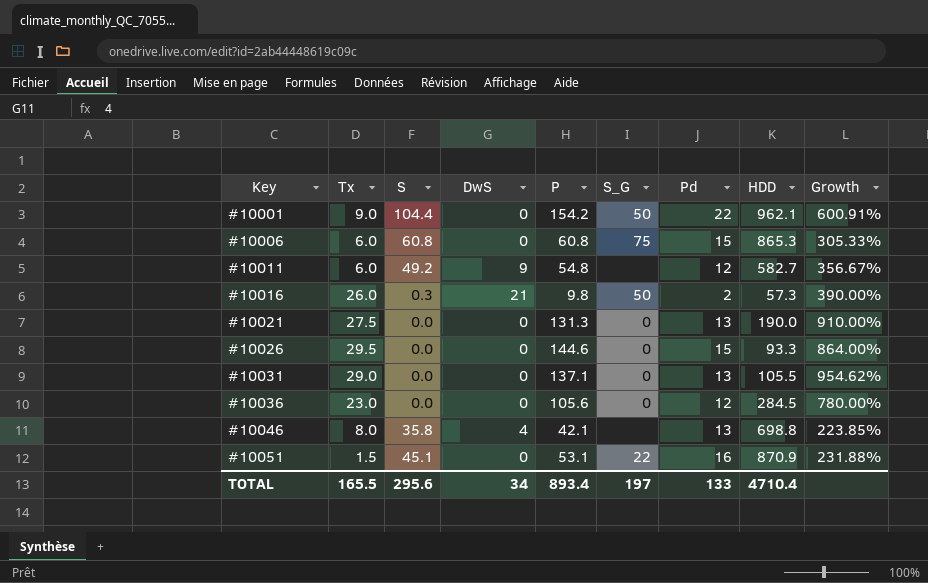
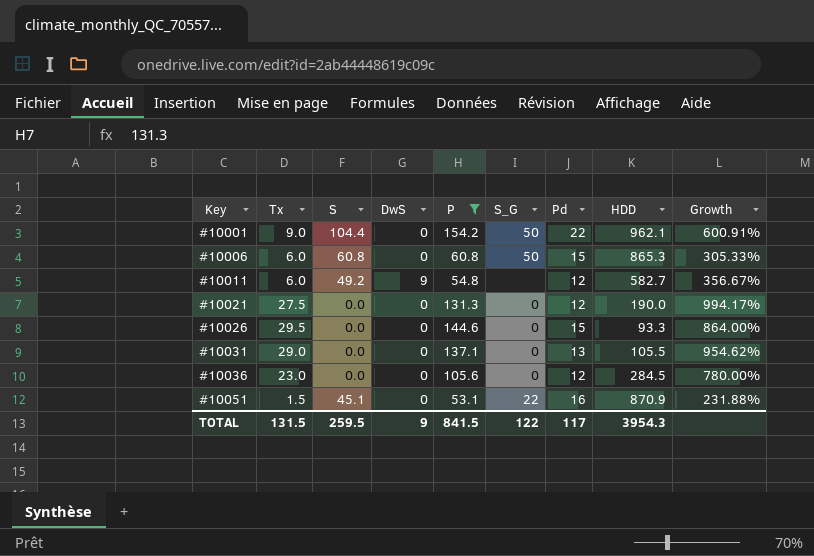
filter: none -> P >= 53.1
#10006 | S_G: 75 -> 50
#10021 | Pd: 13 -> 12
#10021 | Growth: 910.00% -> 994.17%
TOTAL | Tx: 165.5 -> 131.5
TOTAL | S: 295.6 -> 259.5
TOTAL | DwS: 34 -> 9
TOTAL | P: 893.4 -> 841.5
TOTAL | S_G: 197 -> 122
TOTAL | Pd: 133 -> 117
TOTAL | HDD: 4710.4 -> 3954.3

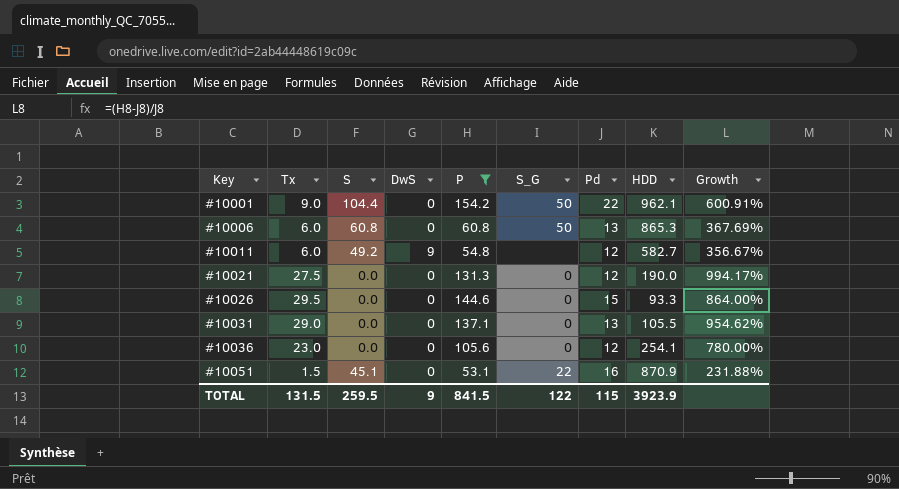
#10006 | Pd: 15 -> 13
#10006 | Growth: 305.33% -> 367.69%
#10036 | HDD: 284.5 -> 254.1
TOTAL | Pd: 117 -> 115
TOTAL | HDD: 3954.3 -> 3923.9

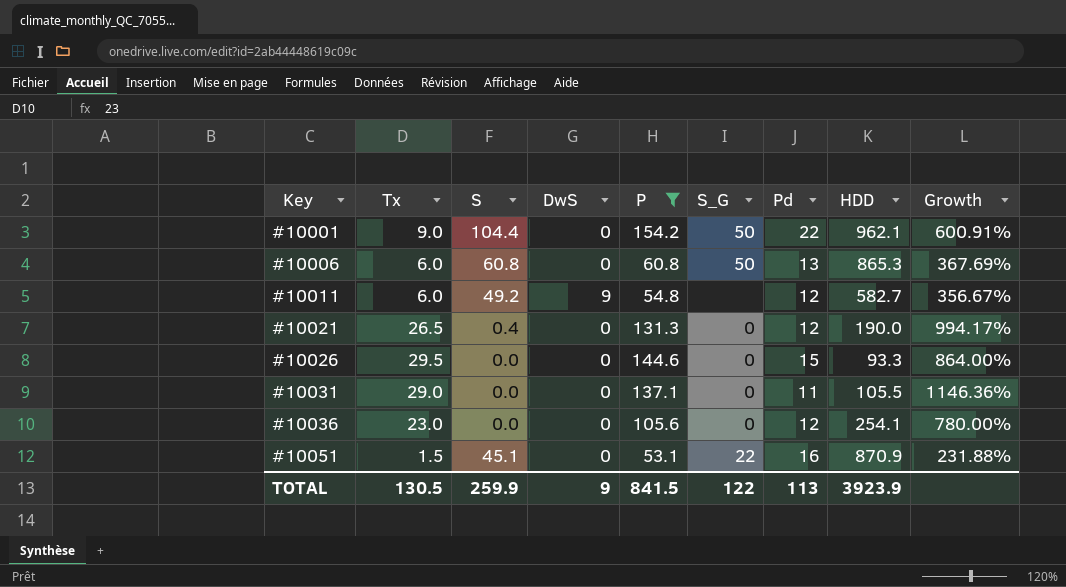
#10021 | Tx: 27.5 -> 26.5
#10021 | S: 0.0 -> 0.4
#10031 | Pd: 13 -> 11
#10031 | Growth: 954.62% -> 1146.36%
TOTAL | Tx: 131.5 -> 130.5
TOTAL | S: 259.5 -> 259.9
TOTAL | Pd: 115 -> 113

